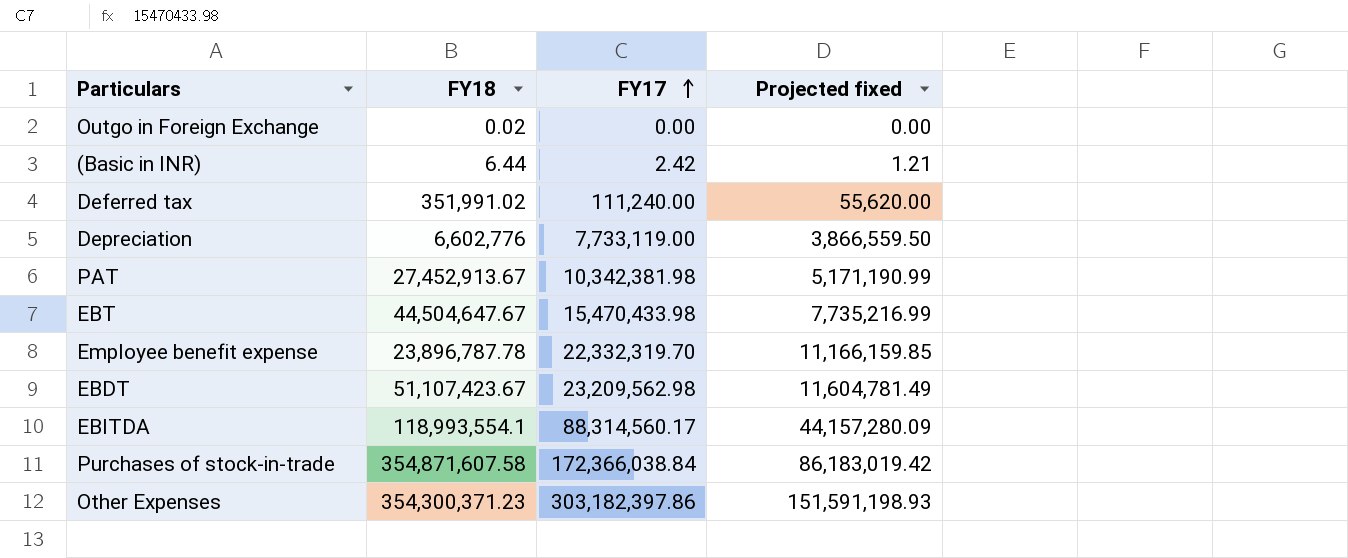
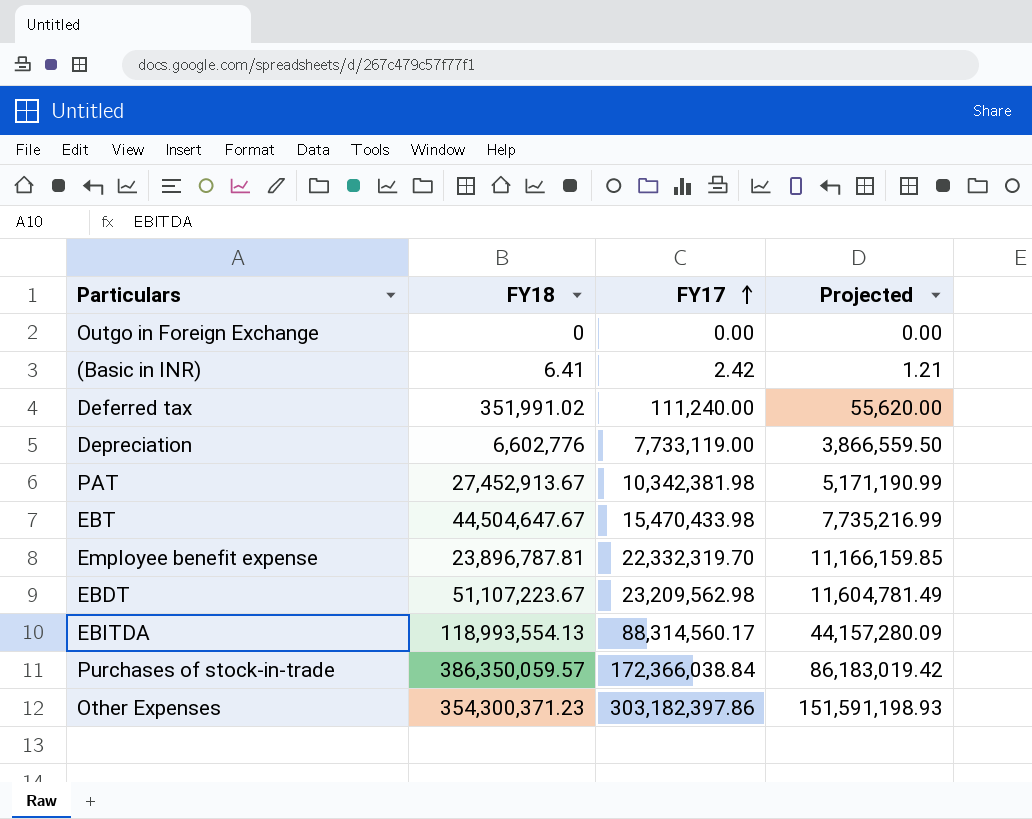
column name: Projected fixed -> Projected
Outgo in Foreign Exchange | FY18: 0.02 -> 0
(Basic in INR) | FY18: 6.44 -> 6.41
Employee benefit expense | FY18: 23,896,787.78 -> 23,896,787.81
EBDT | FY18: 51,107,423.67 -> 51,107,223.67
EBITDA | FY18: 118,993,554.1 -> 118,993,554.13
Purchases of stock-in-trade | FY18: 354,871,607.58 -> 386,350,059.57

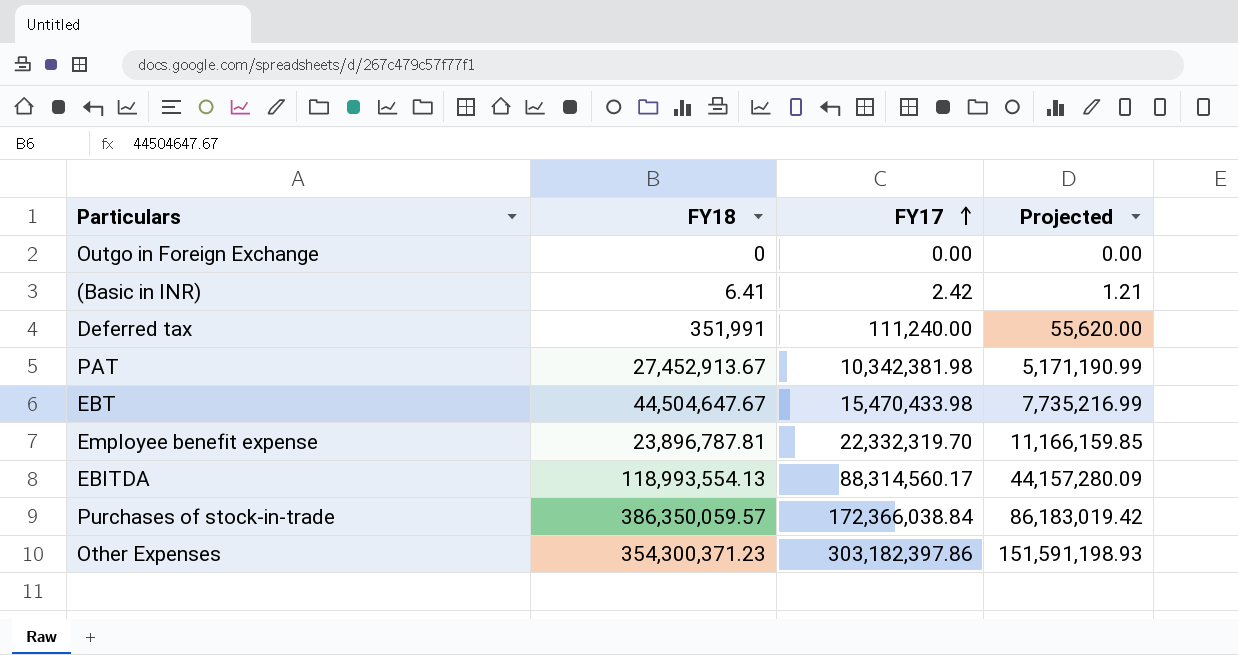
row Depreciation: 6,602,776 | 7,733,119.00 | 3,866,559.50 -> none
row EBDT: 51,107,223.67 | 23,209,562.98 | 11,604,781.49 -> none
Deferred tax | FY18: 351,991.02 -> 351,991

